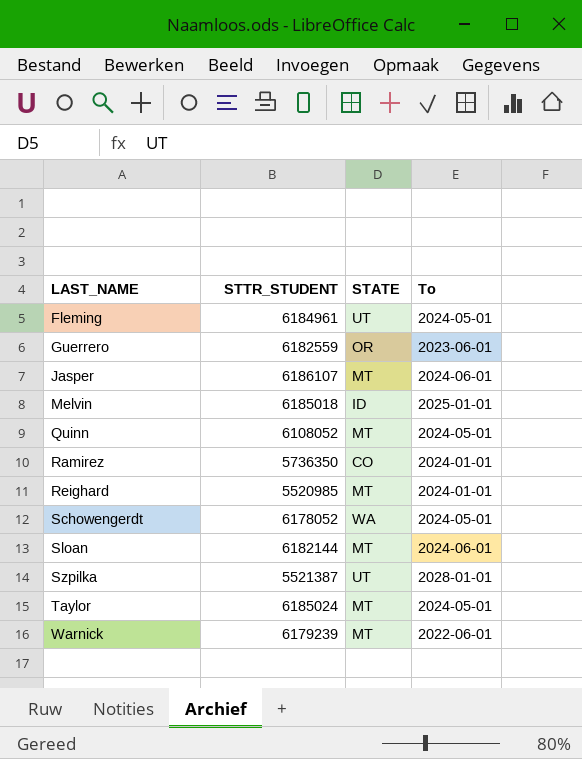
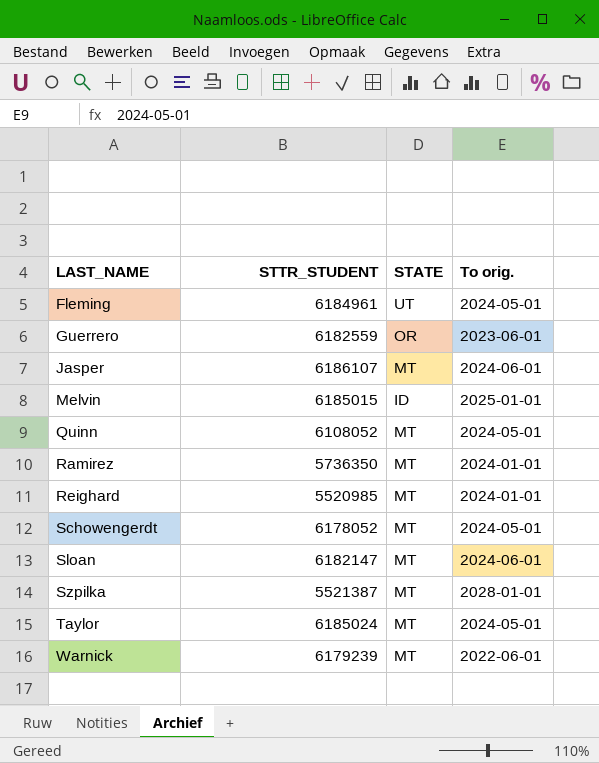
column name: To -> To orig.
Melvin | STTR_STUDENT: 6185018 -> 6185015
Ramirez | STATE: CO -> MT
Schowengerdt | STATE: WA -> MT
Sloan | STTR_STUDENT: 6182144 -> 6182147
Szpilka | STATE: UT -> MT

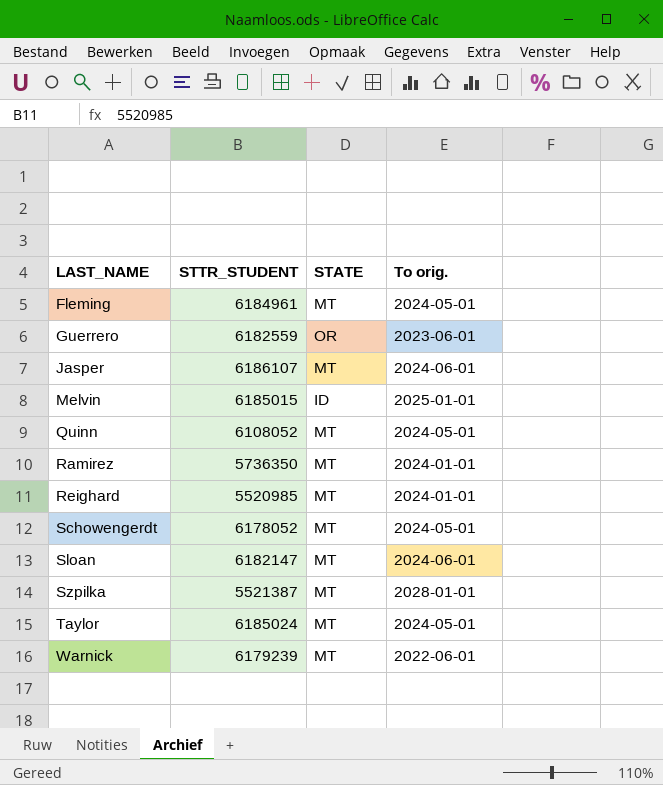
Fleming | STATE: UT -> MT

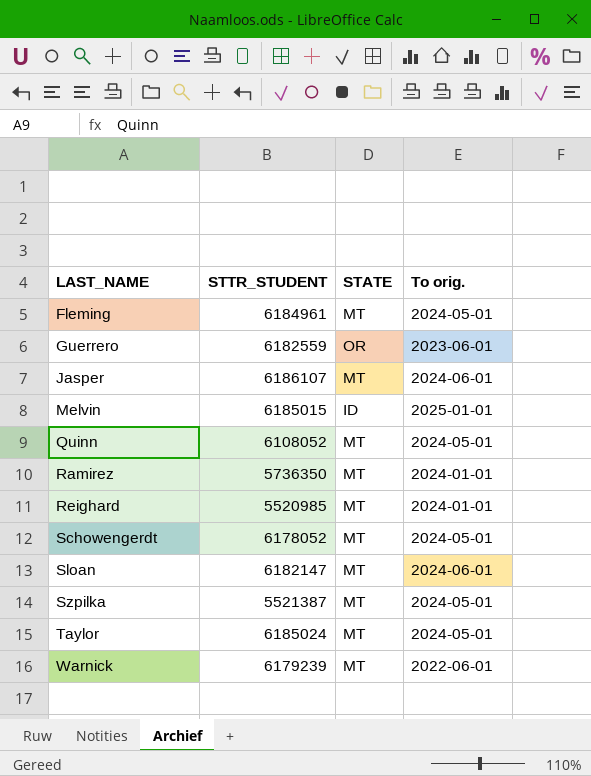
Szpilka | To orig.: 2028-01-01 -> 2024-05-01

